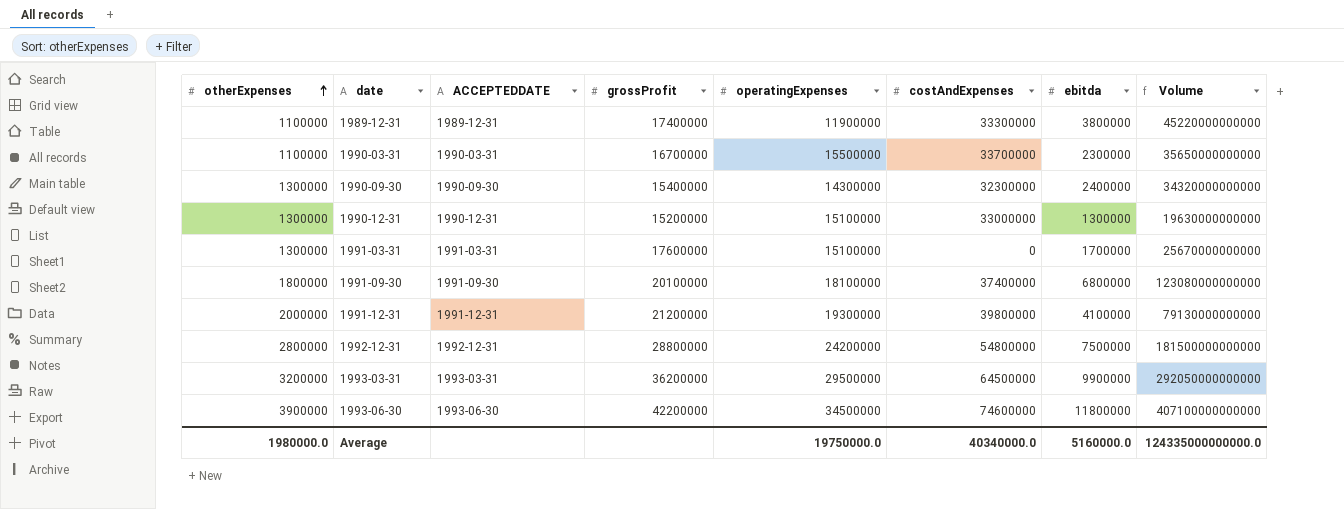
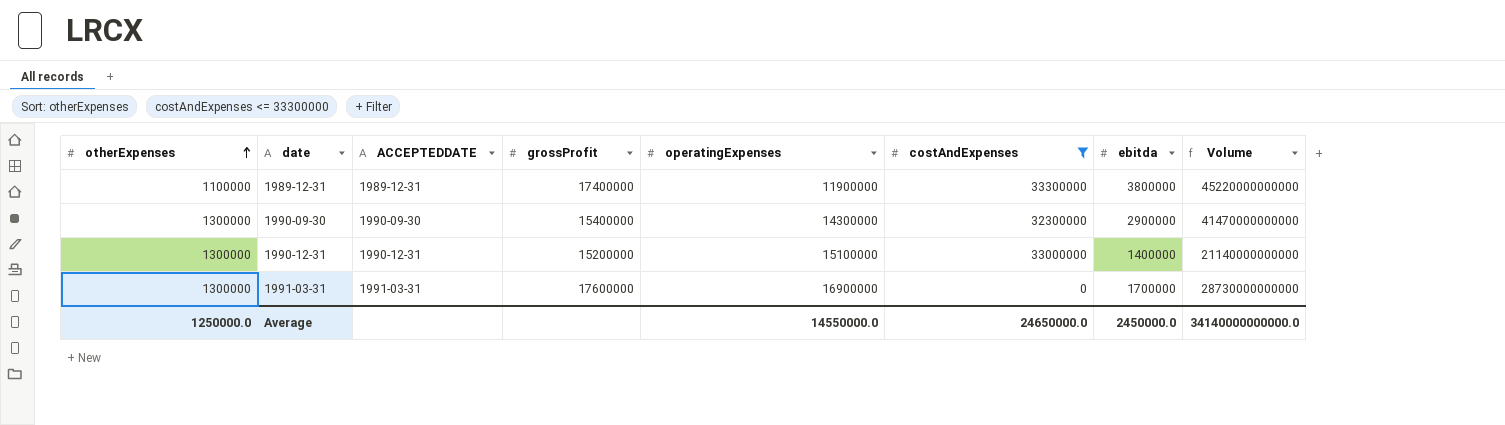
filter: none -> costAndExpenses <= 33300000
1990-09-30 | ebitda: 2400000 -> 2900000
1990-09-30 | Volume: 34320000000000 -> 41470000000000
1990-12-31 | ebitda: 1300000 -> 1400000
1990-12-31 | Volume: 19630000000000 -> 21140000000000
1991-03-31 | operatingExpenses: 15100000 -> 16900000
1991-03-31 | Volume: 25670000000000 -> 28730000000000
Average | otherExpenses: 1980000.0 -> 1250000.0
Average | operatingExpenses: 19750000.0 -> 14550000.0
Average | costAndExpenses: 40340000.0 -> 24650000.0
Average | ebitda: 5160000.0 -> 2450000.0
Average | Volume: 124335000000000.0 -> 34140000000000.0

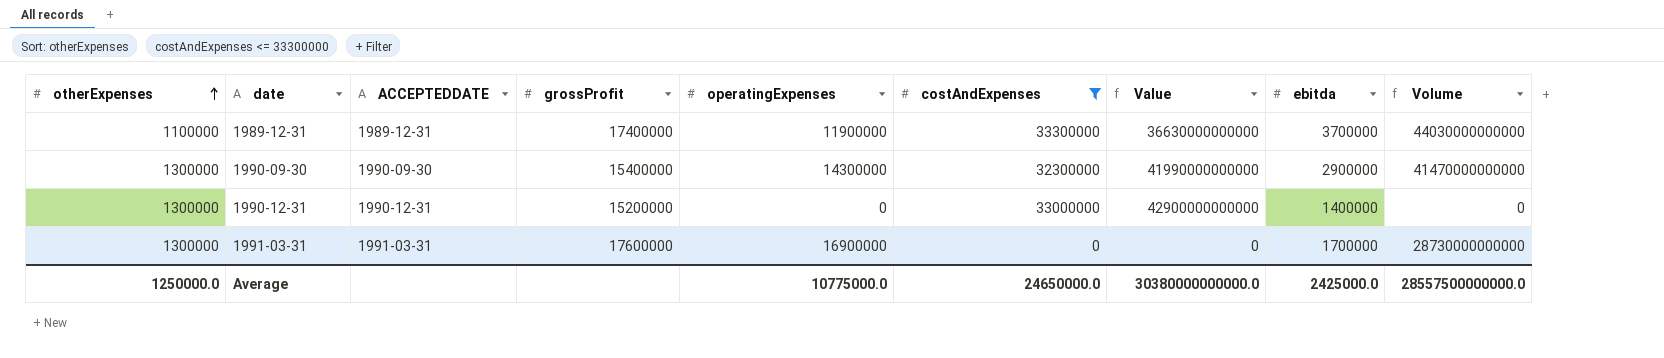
column Value | formula: none -> [otherExpenses] * [costAndExpenses]
1989-12-31 | ebitda: 3800000 -> 3700000
1989-12-31 | Volume: 45220000000000 -> 44030000000000
1990-12-31 | operatingExpenses: 15100000 -> 0
1990-12-31 | Volume: 21140000000000 -> 0
Average | operatingExpenses: 14550000.0 -> 10775000.0
Average | ebitda: 2450000.0 -> 2425000.0
Average | Volume: 34140000000000.0 -> 28557500000000.0

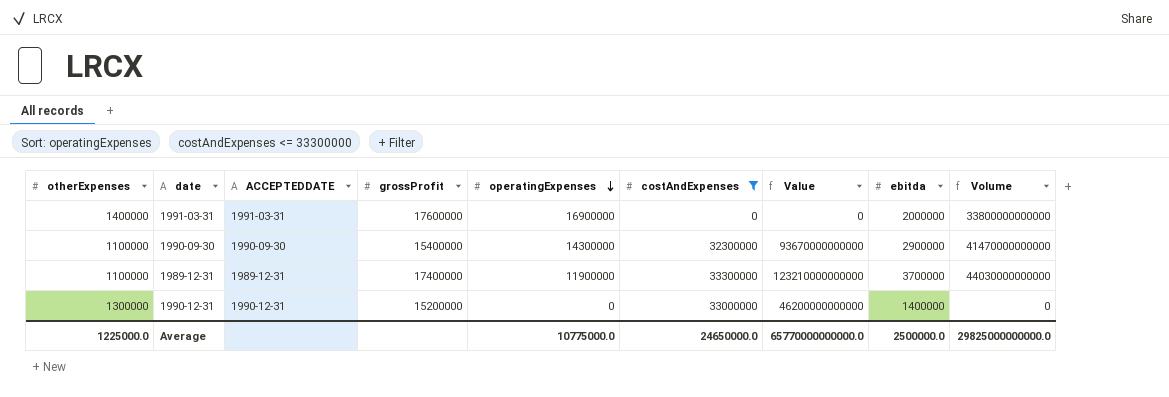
row order: otherExpenses ascending -> operatingExpenses descending
column Value | formula: [otherExpenses] * [costAndExpenses] -> [costAndExpenses] * [ebitda]
1991-03-31 | otherExpenses: 1300000 -> 1400000
1991-03-31 | ebitda: 1700000 -> 2000000
1991-03-31 | Volume: 28730000000000 -> 33800000000000
1990-09-30 | otherExpenses: 1300000 -> 1100000
Average | otherExpenses: 1250000.0 -> 1225000.0
Average | Value: 30380000000000.0 -> 65770000000000.0
Average | ebitda: 2425000.0 -> 2500000.0
Average | Volume: 28557500000000.0 -> 29825000000000.0

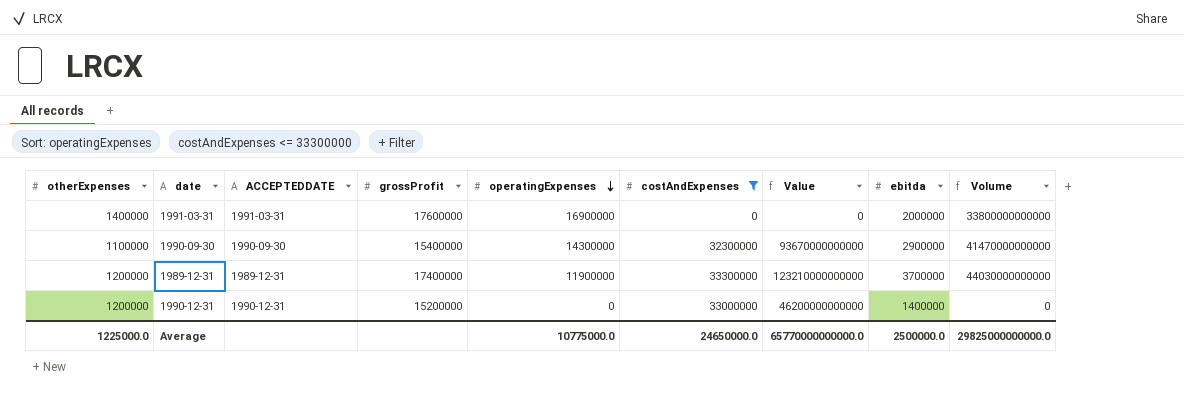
1989-12-31 | otherExpenses: 1100000 -> 1200000
1990-12-31 | otherExpenses: 1300000 -> 1200000

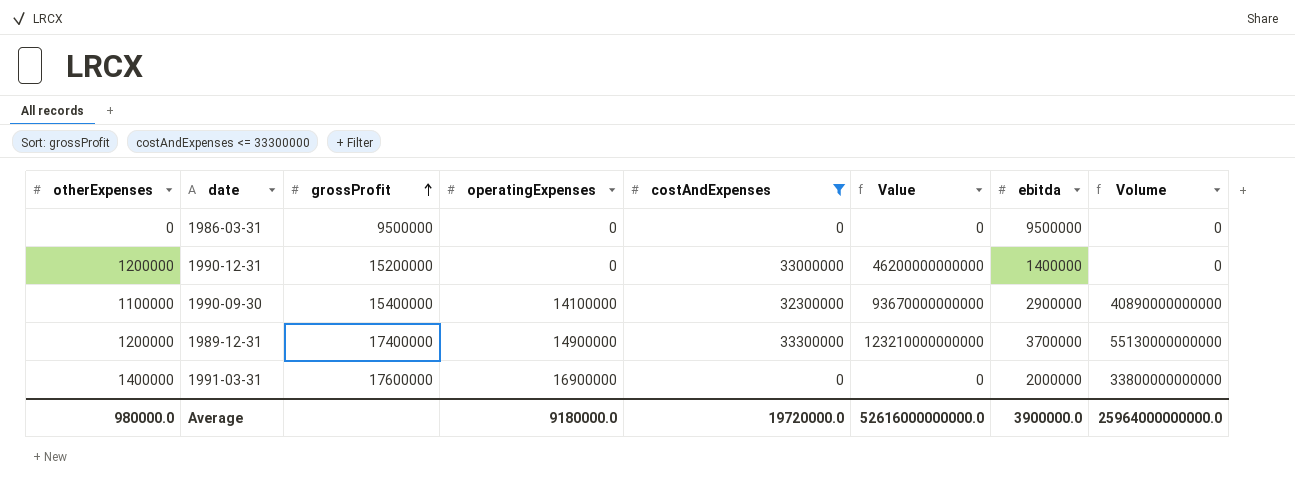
row order: operatingExpenses descending -> grossProfit ascending
column ACCEPTEDDATE | position: 3 -> none
row 1986-03-31: none -> 0 | 9500000 | 0 | 0 | 0 | 9500000 | 0
1990-09-30 | operatingExpenses: 14300000 -> 14100000
1990-09-30 | Volume: 41470000000000 -> 40890000000000
1989-12-31 | operatingExpenses: 11900000 -> 14900000
1989-12-31 | Volume: 44030000000000 -> 55130000000000
Average | otherExpenses: 1225000.0 -> 980000.0
Average | operatingExpenses: 10775000.0 -> 9180000.0
Average | costAndExpenses: 24650000.0 -> 19720000.0
Average | Value: 65770000000000.0 -> 52616000000000.0
Average | ebitda: 2500000.0 -> 3900000.0
Average | Volume: 29825000000000.0 -> 25964000000000.0

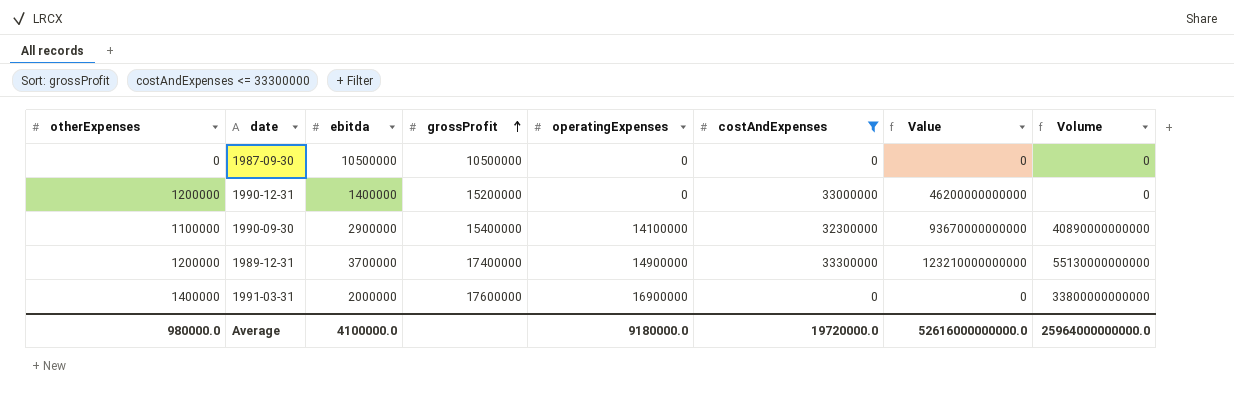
column ebitda | position: 7 -> 3
row 1986-03-31: 0 | 9500000 | 0 | 0 | 0 | 9500000 | 0 -> none
row 1987-09-30: none -> 0 | 10500000 | 10500000 | 0 | 0 | 0 | 0
Average | ebitda: 3900000.0 -> 4100000.0

